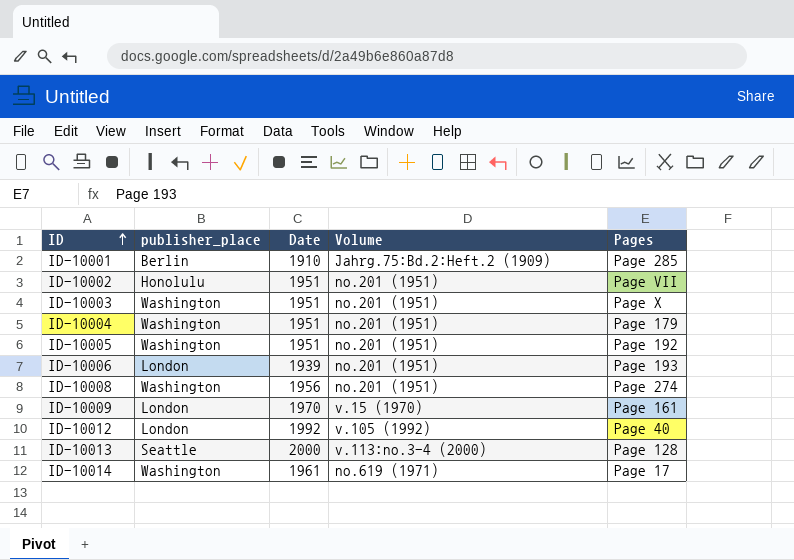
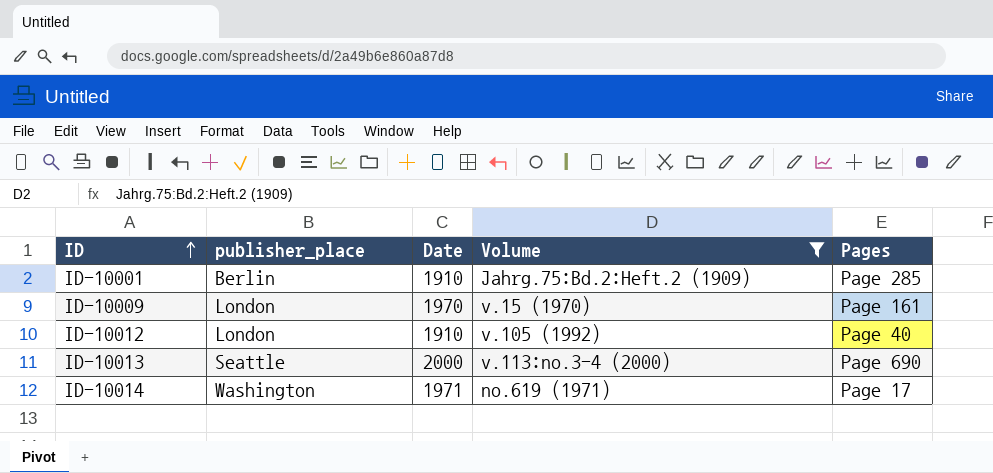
filter: none -> Volume != no.201 (1951)
ID-10012 | Date: 1992 -> 1910
ID-10013 | Pages: Page 128 -> Page 690
ID-10014 | Date: 1961 -> 1971

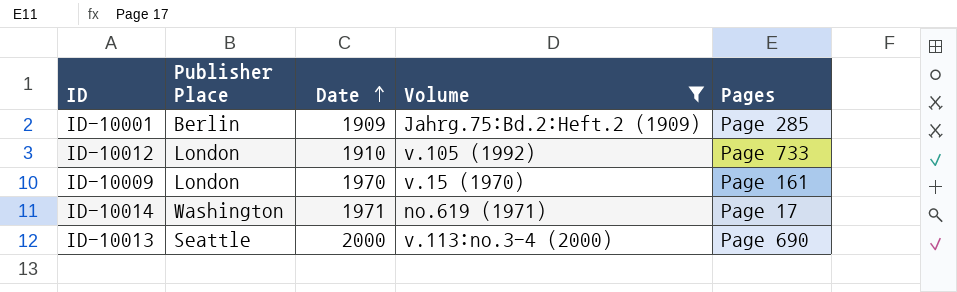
row order: ID ascending -> Date ascending
column name: publisher_place -> Publisher Place
ID-10001 | Date: 1910 -> 1909
ID-10012 | Pages: Page 40 -> Page 733

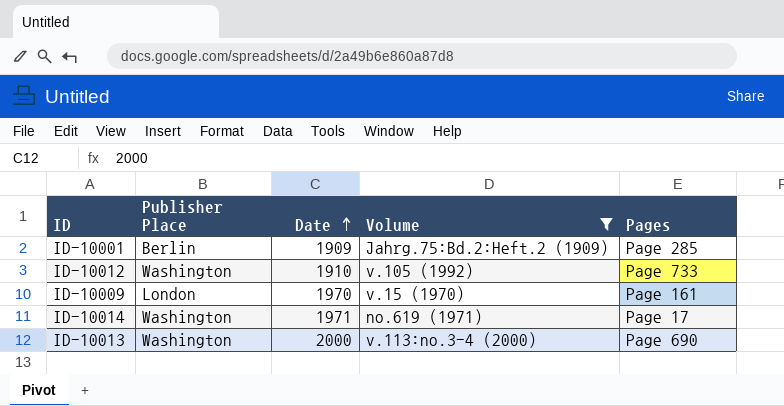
ID-10012 | Publisher Place: London -> Washington
ID-10013 | Publisher Place: Seattle -> Washington

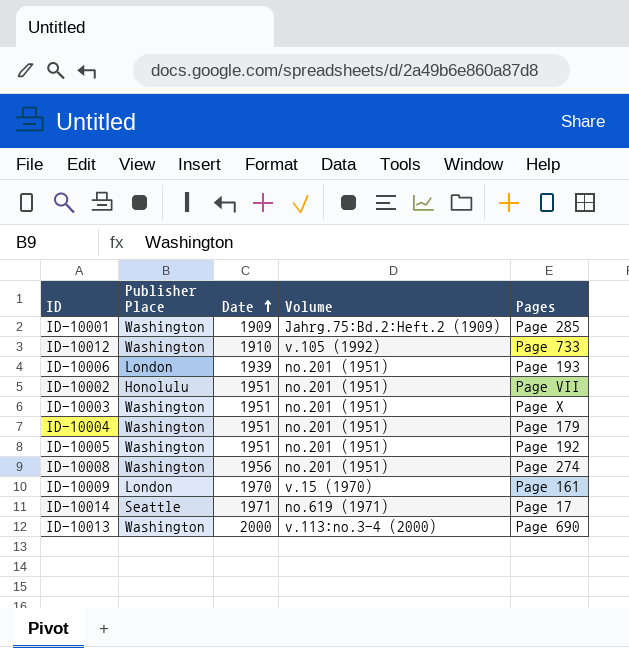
filter: Volume != no.201 (1951) -> none
ID-10001 | Publisher Place: Berlin -> Washington
ID-10014 | Publisher Place: Washington -> Seattle

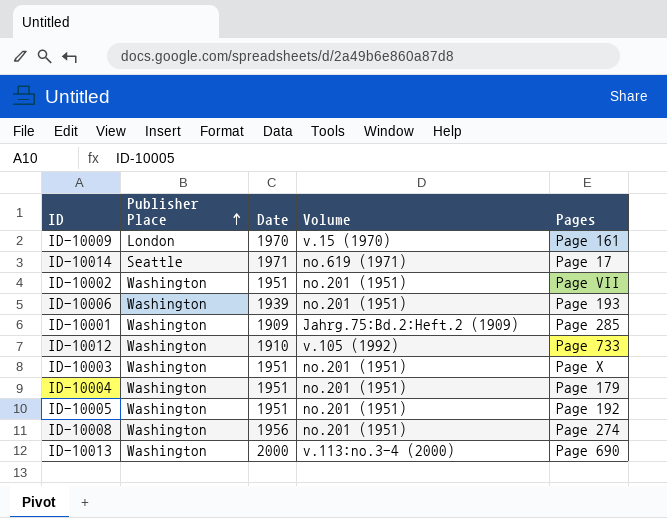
row order: Date ascending -> Publisher Place ascending
ID-10002 | Publisher Place: Honolulu -> Washington
ID-10006 | Publisher Place: London -> Washington

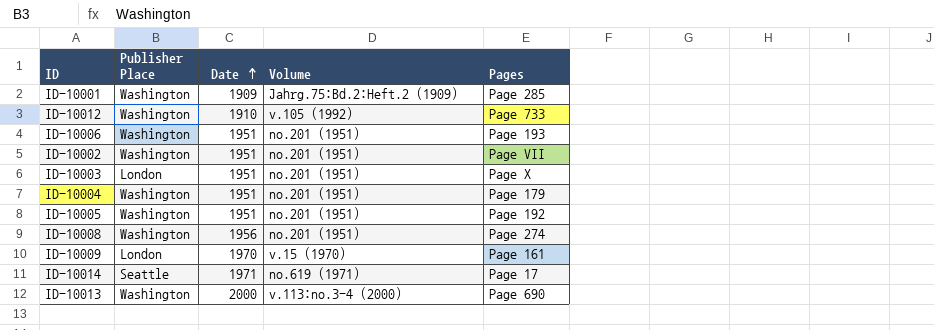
row order: Publisher Place ascending -> Date ascending
ID-10006 | Date: 1939 -> 1951
ID-10003 | Publisher Place: Washington -> London

